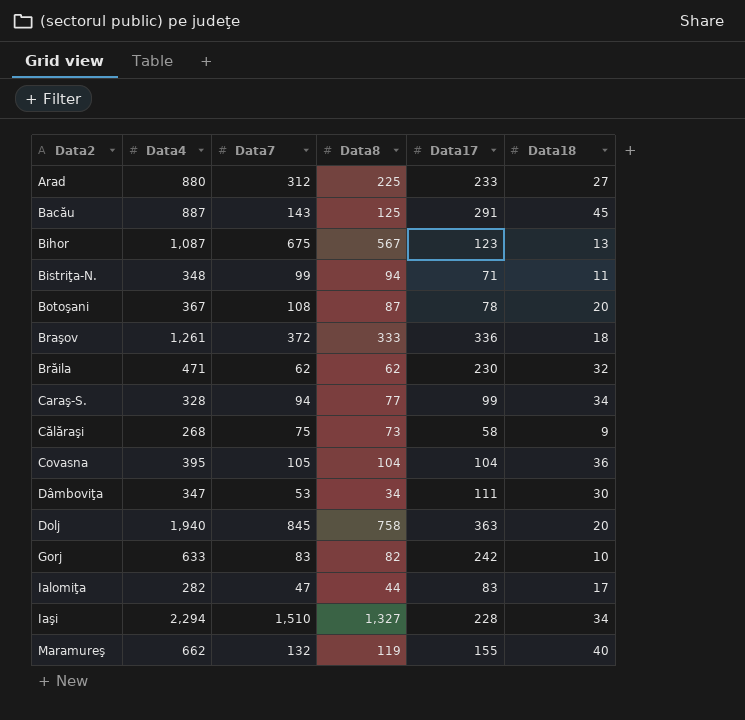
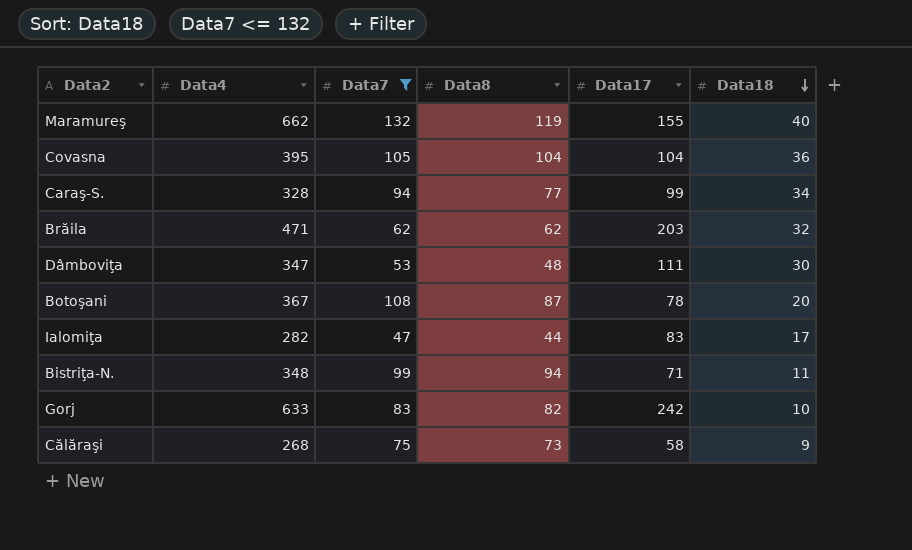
filter: none -> Data7 <= 132
row order: none -> Data18 descending
Brăila | Data17: 230 -> 203
Dâmboviţa | Data8: 34 -> 48

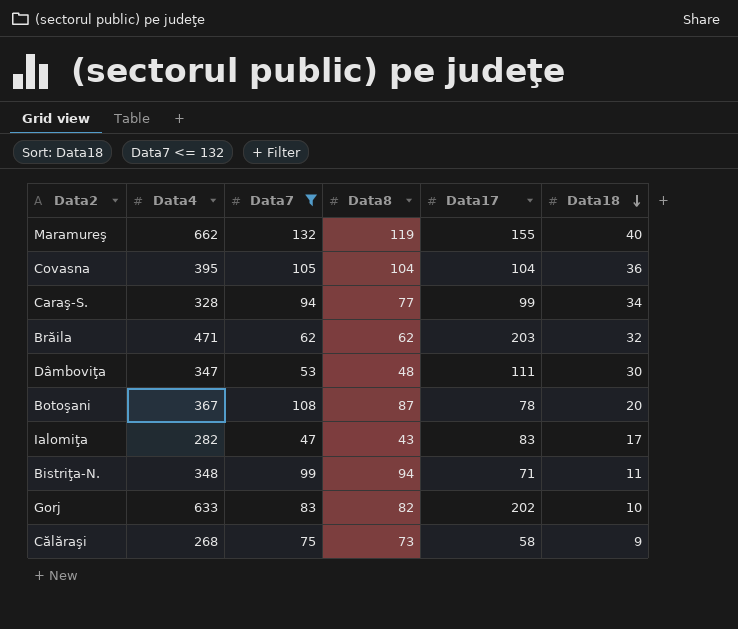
Ialomiţa | Data8: 44 -> 43
Gorj | Data17: 242 -> 202

